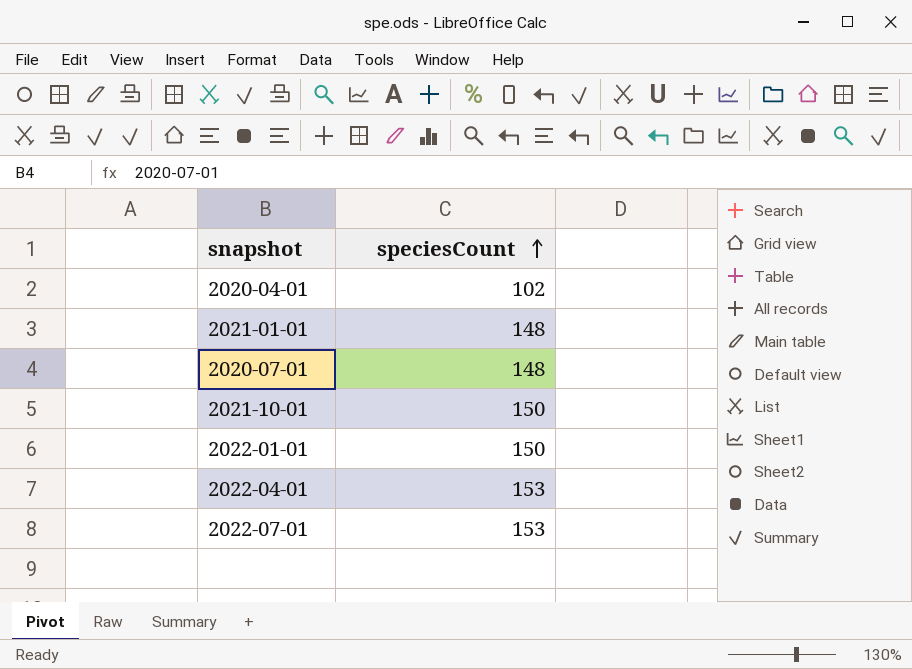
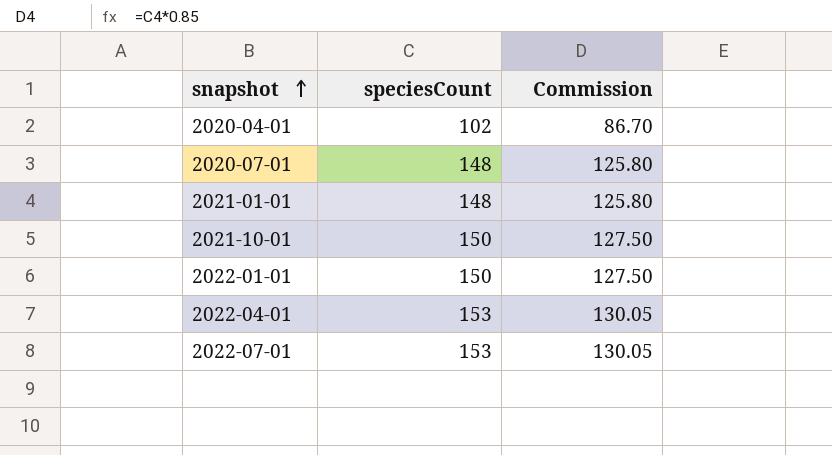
row order: speciesCount ascending -> snapshot ascending
column Commission | formula: none -> [speciesCount] * 0.85

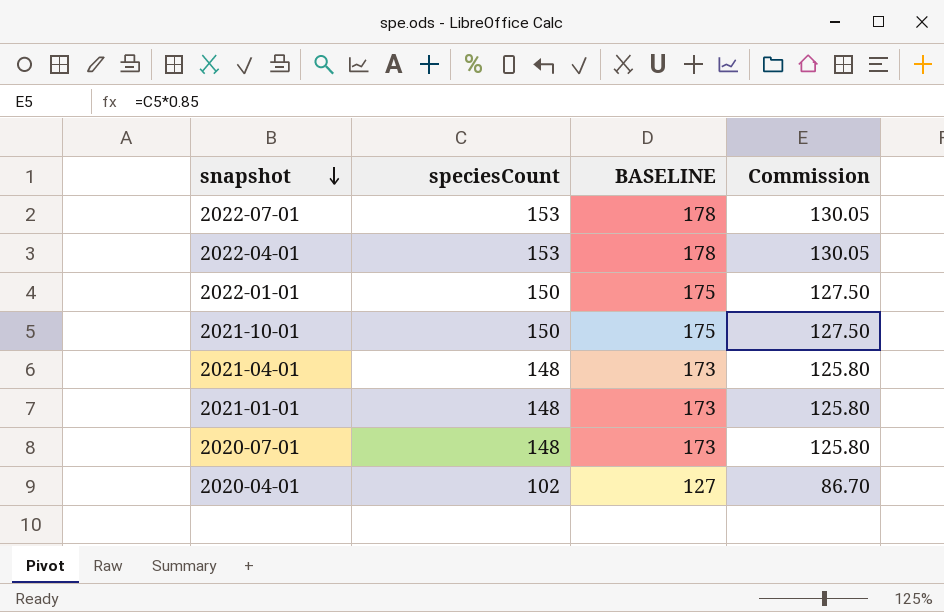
row order: snapshot ascending -> snapshot descending
column BASELINE | formula: none -> [speciesCount] + 25
row 2021-04-01: none -> 148 | 173 | 125.80

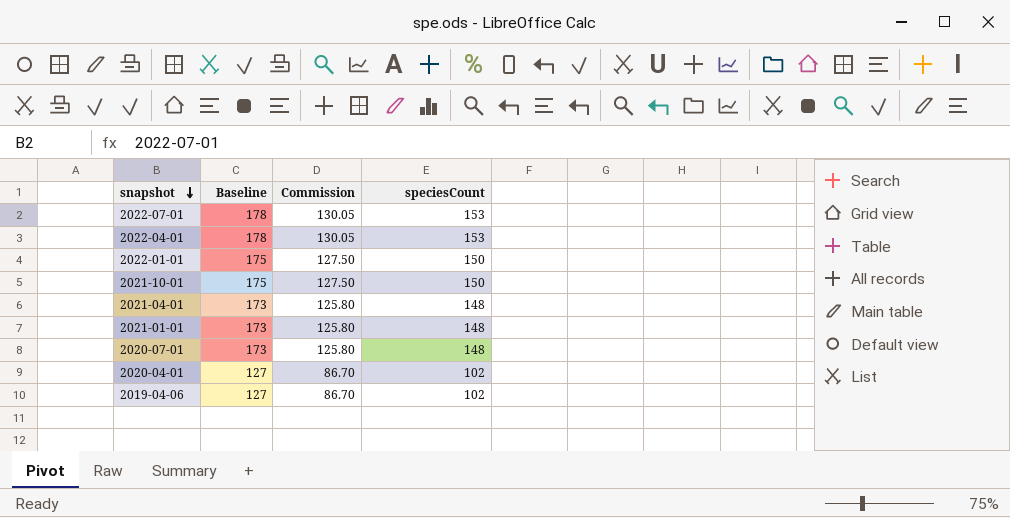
column name: BASELINE -> Baseline
column speciesCount | position: 2 -> 4
row 2019-04-06: none -> 127 | 86.70 | 102

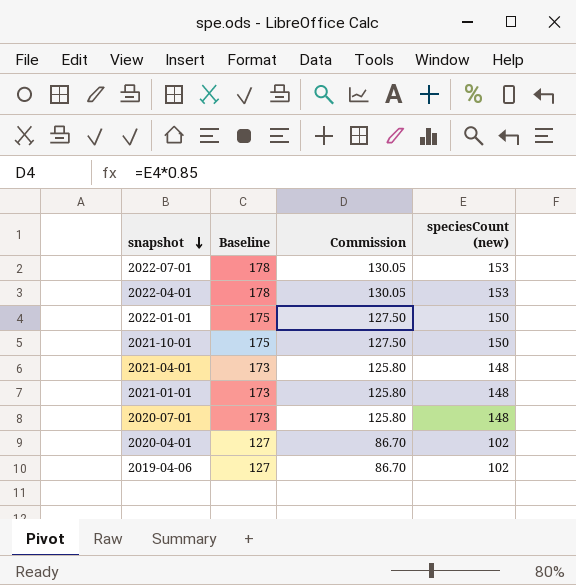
column name: speciesCount -> speciesCount (new)

